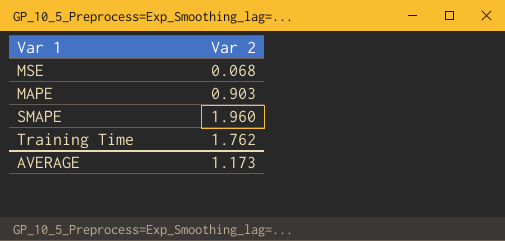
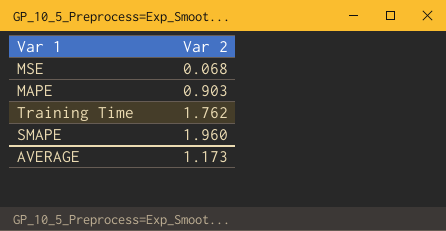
row order: none -> Var 2 ascending

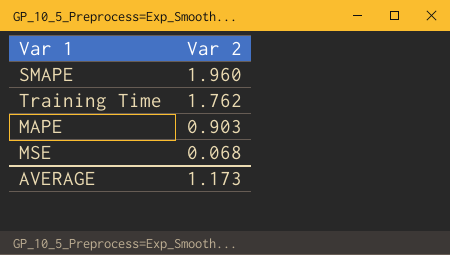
row order: Var 2 ascending -> Var 2 descending

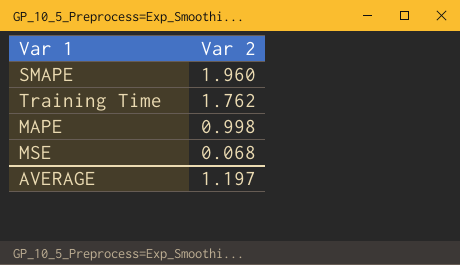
MAPE | Var 2: 0.903 -> 0.998
AVERAGE | Var 2: 1.173 -> 1.197

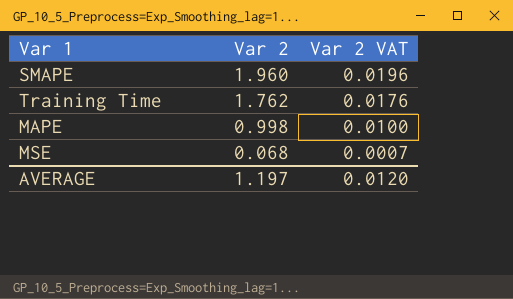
column Var 2 VAT | formula: none -> [Var 2] * 0.01

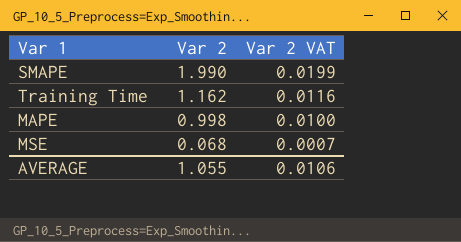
SMAPE | Var 2: 1.960 -> 1.990
SMAPE | Var 2 VAT: 0.0196 -> 0.0199
Training Time | Var 2: 1.762 -> 1.162
Training Time | Var 2 VAT: 0.0176 -> 0.0116
AVERAGE | Var 2: 1.197 -> 1.055
AVERAGE | Var 2 VAT: 0.0120 -> 0.0106

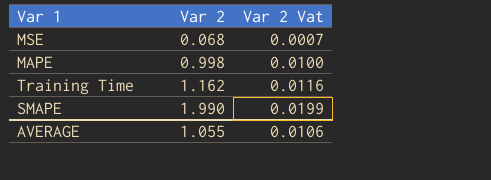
row order: Var 2 descending -> Var 2 ascending
column name: Var 2 VAT -> Var 2 Vat

